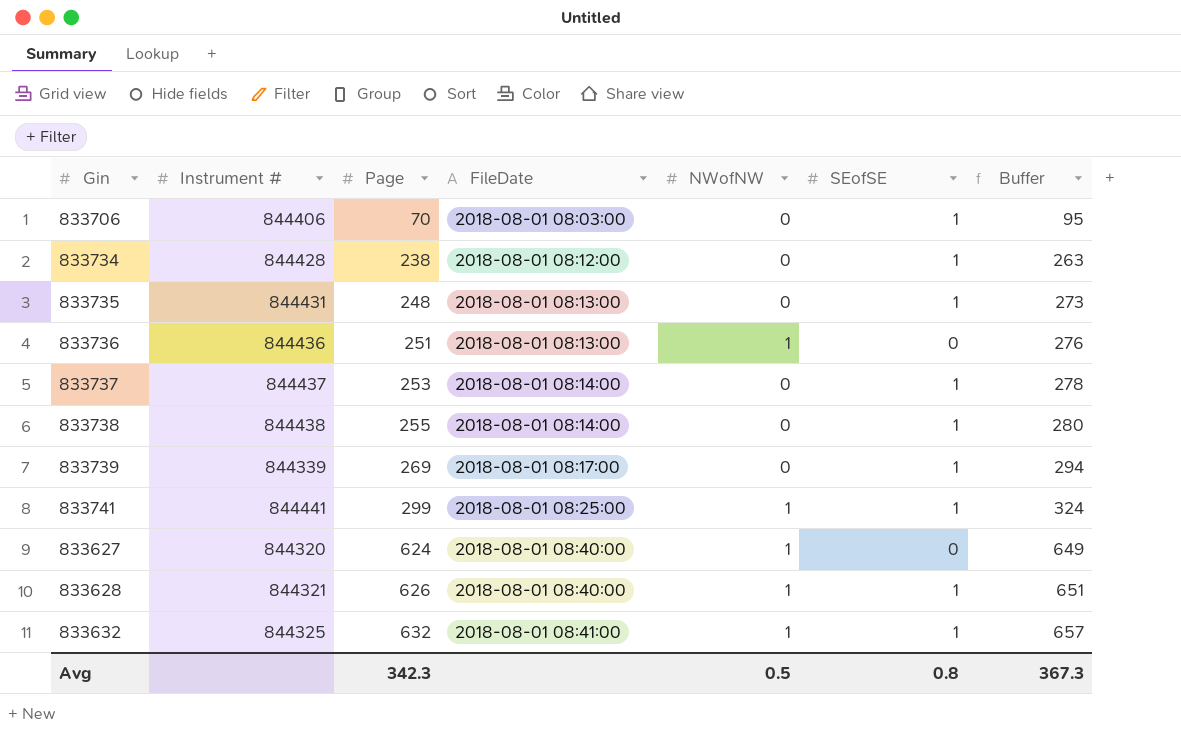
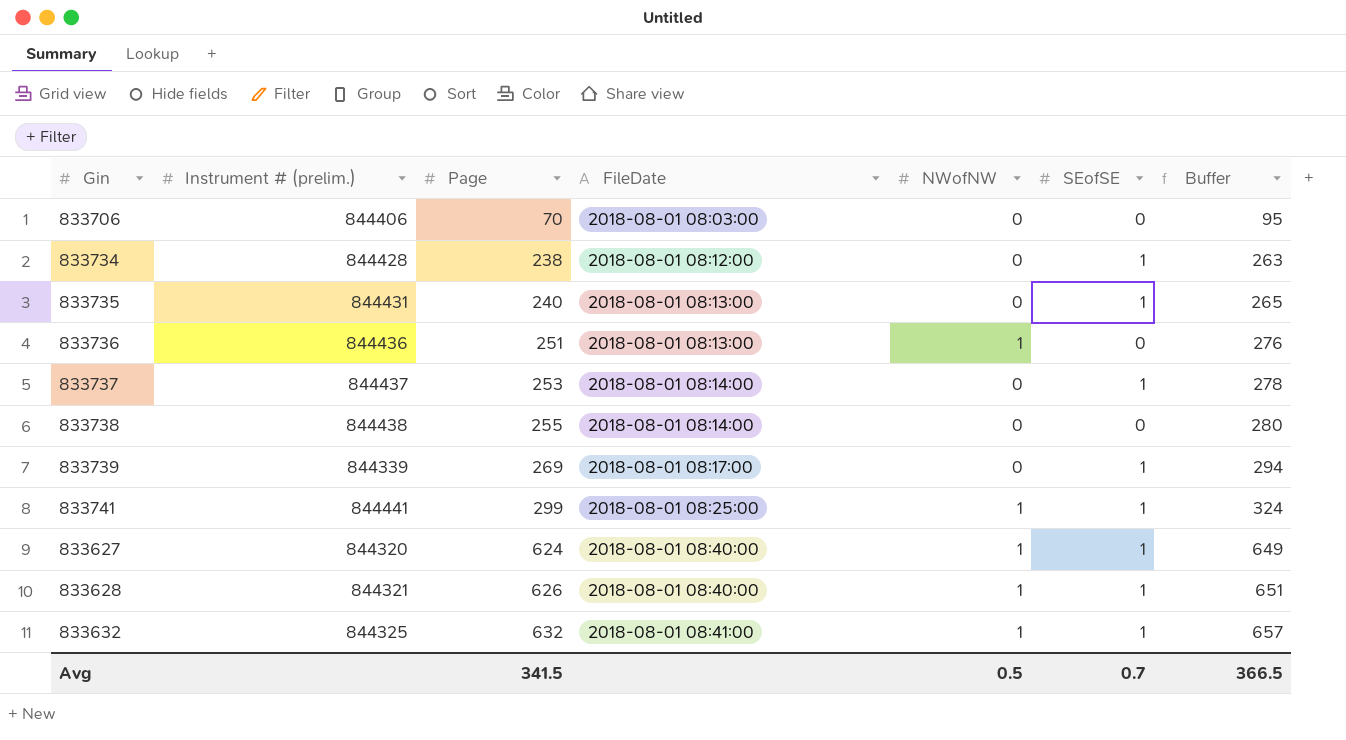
column name: Instrument # -> Instrument # (prelim.)
833706 | SEofSE: 1 -> 0
833735 | Page: 248 -> 240
833735 | Buffer: 273 -> 265
833738 | SEofSE: 1 -> 0
833627 | SEofSE: 0 -> 1
Avg | Page: 342.3 -> 341.5
Avg | SEofSE: 0.8 -> 0.7
Avg | Buffer: 367.3 -> 366.5

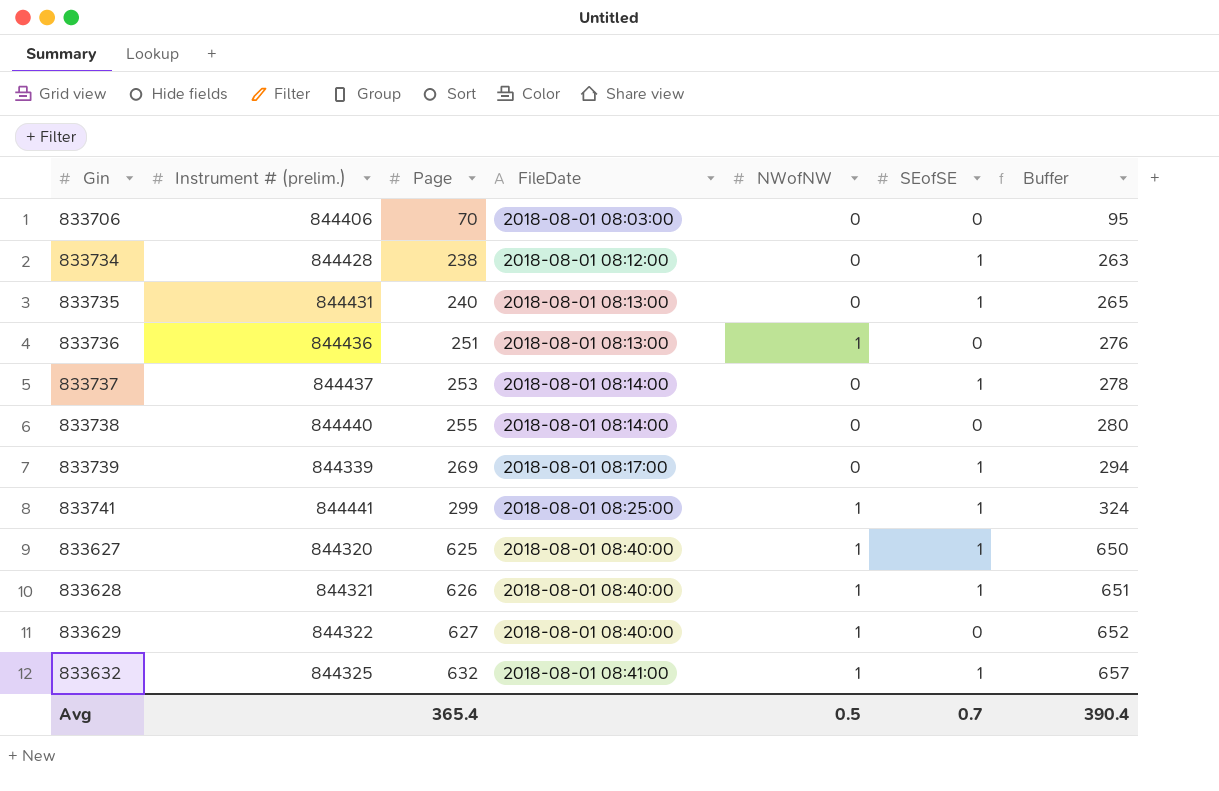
833738 | Instrument # (prelim.): 844438 -> 844440
833627 | Page: 624 -> 625
833627 | Buffer: 649 -> 650
row 833629: none -> 844322 | 627 | 2018-08-01 08:40:00 | 1 | 0 | 652
Avg | Page: 341.5 -> 365.4
Avg | Buffer: 366.5 -> 390.4

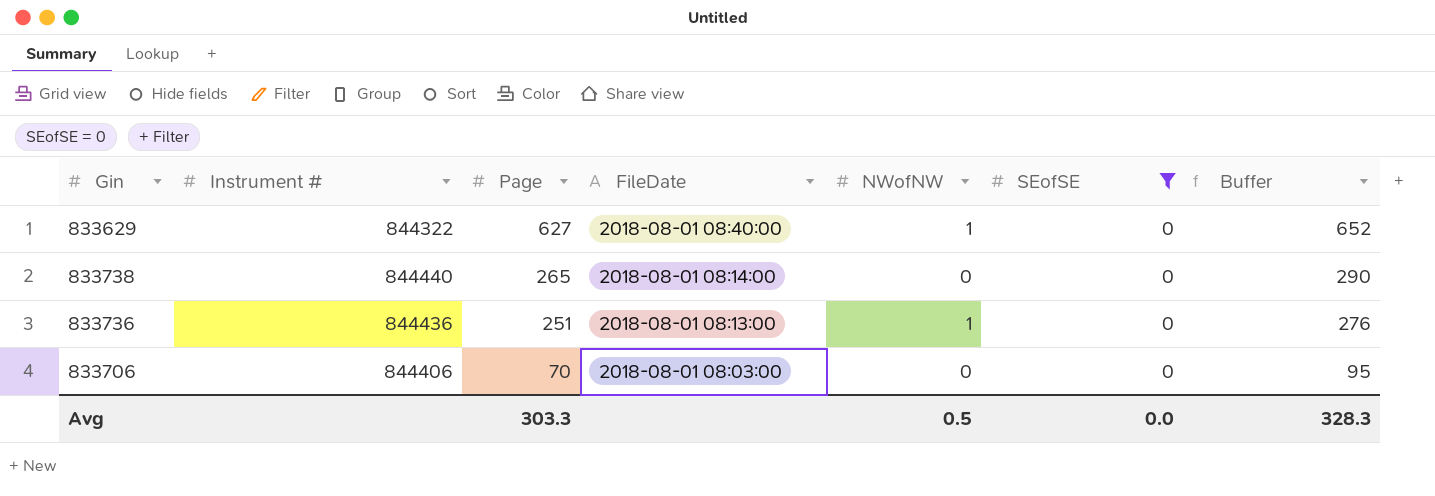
filter: none -> SEofSE = 0
row order: Page ascending -> Page descending
column name: Instrument # (prelim.) -> Instrument #
833738 | Page: 255 -> 265
833738 | Buffer: 280 -> 290
Avg | Page: 365.4 -> 303.3
Avg | SEofSE: 0.7 -> 0.0
Avg | Buffer: 390.4 -> 328.3

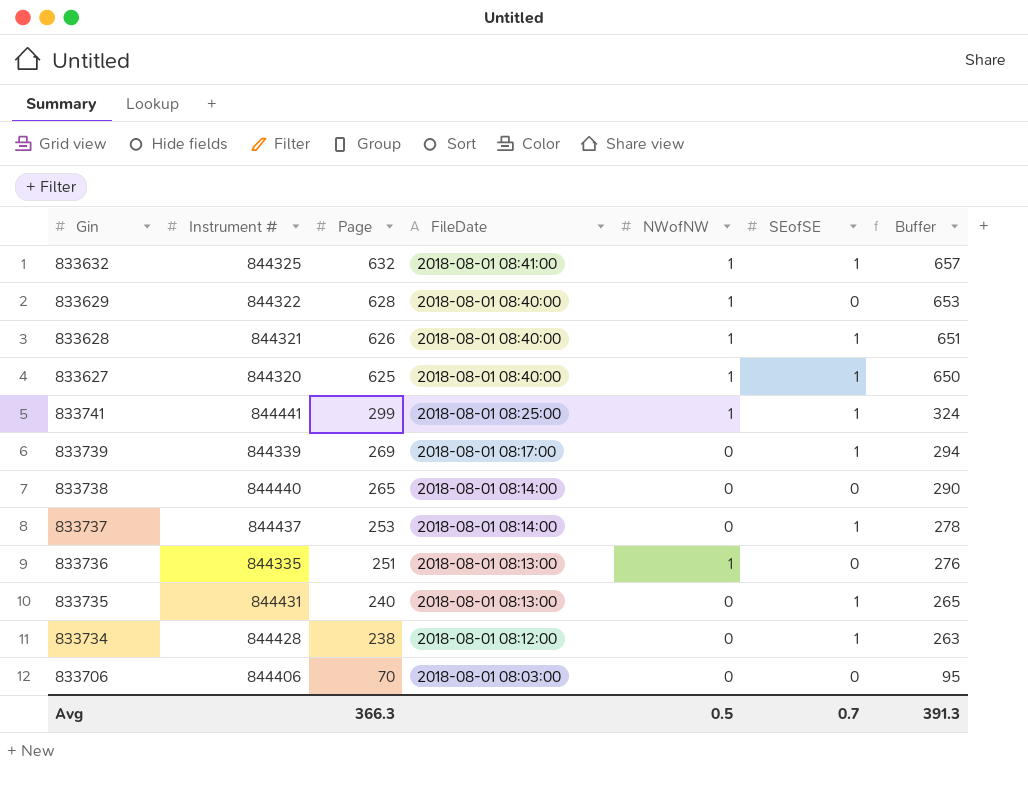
filter: SEofSE = 0 -> none
833629 | Page: 627 -> 628
833629 | Buffer: 652 -> 653
833736 | Instrument #: 844436 -> 844335
Avg | Page: 303.3 -> 366.3
Avg | SEofSE: 0.0 -> 0.7
Avg | Buffer: 328.3 -> 391.3

